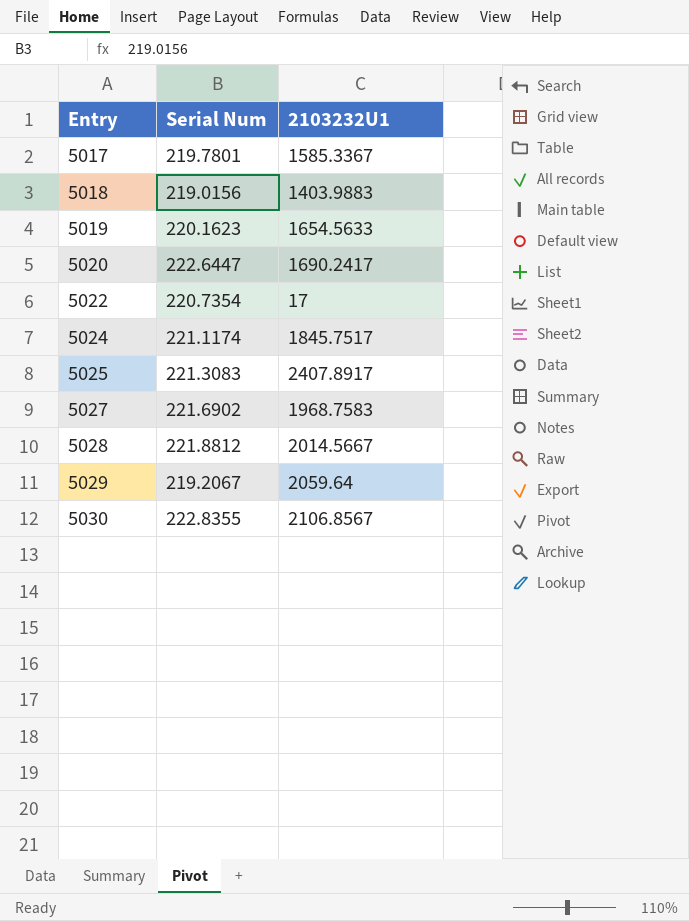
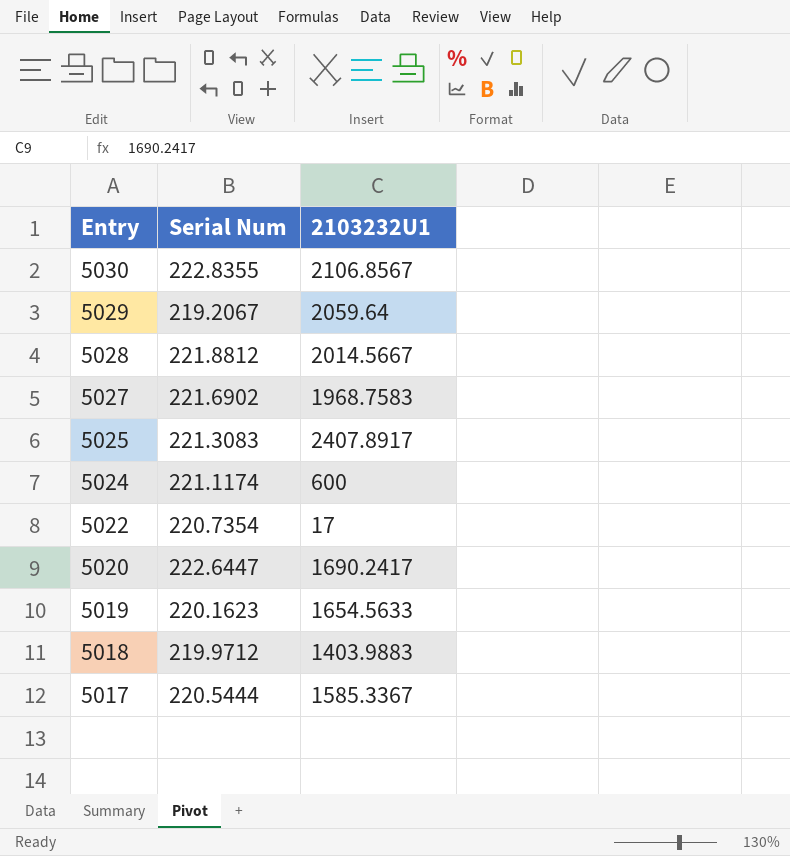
row order: Entry ascending -> Entry descending
5024 | 2103232U1: 1845.7517 -> 600
5018 | Serial Num: 219.0156 -> 219.9712
5017 | Serial Num: 219.7801 -> 220.5444

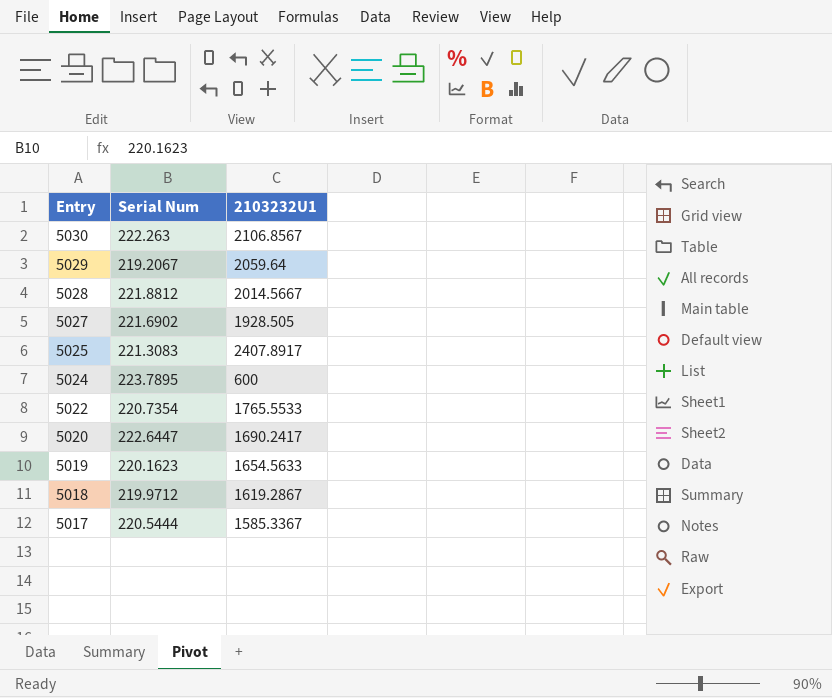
5030 | Serial Num: 222.8355 -> 222.263
5027 | 2103232U1: 1968.7583 -> 1928.505
5024 | Serial Num: 221.1174 -> 223.7895
5022 | 2103232U1: 17 -> 1765.5533
5018 | 2103232U1: 1403.9883 -> 1619.2867

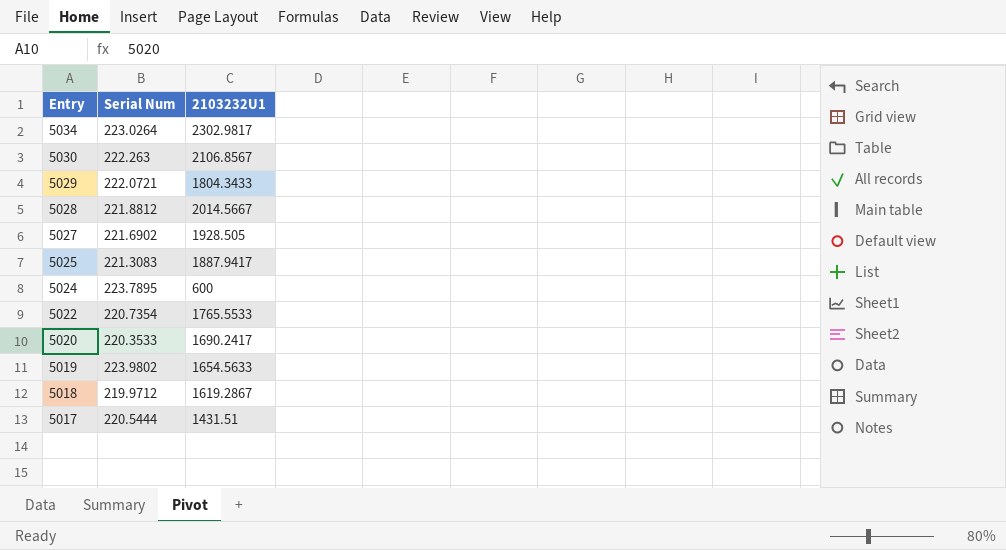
row 5034: none -> 223.0264 | 2302.9817
5029 | Serial Num: 219.2067 -> 222.0721
5029 | 2103232U1: 2059.64 -> 1804.3433
5025 | 2103232U1: 2407.8917 -> 1887.9417
5020 | Serial Num: 222.6447 -> 220.3533
5019 | Serial Num: 220.1623 -> 223.9802
5017 | 2103232U1: 1585.3367 -> 1431.51

